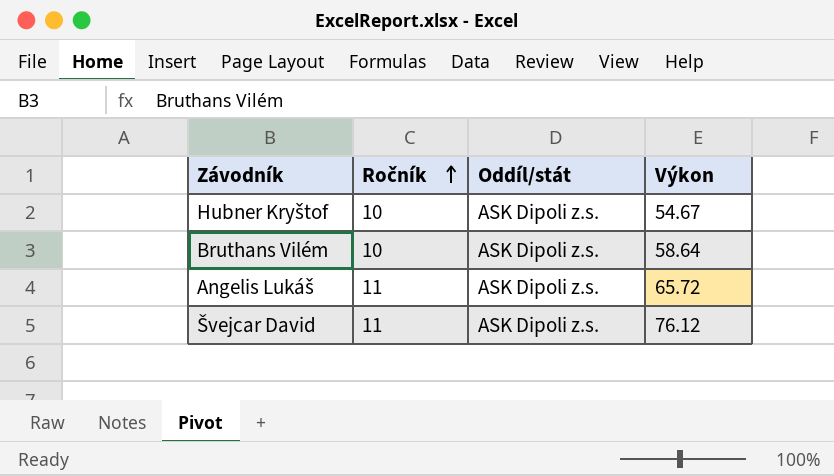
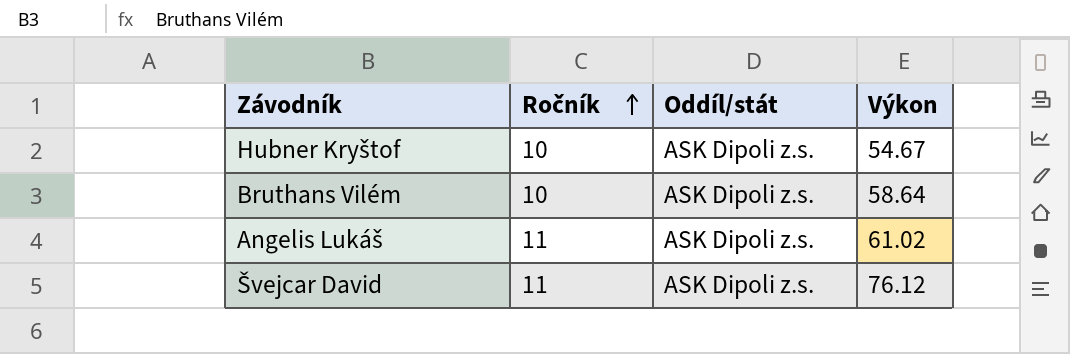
Angelis Lukáš | Výkon: 65.72 -> 61.02

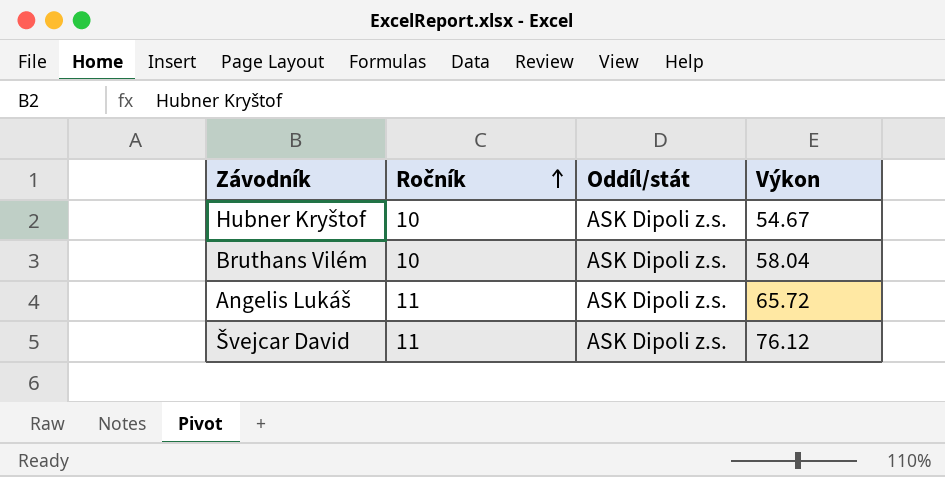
Bruthans Vilém | Výkon: 58.64 -> 58.04
Angelis Lukáš | Výkon: 61.02 -> 65.72

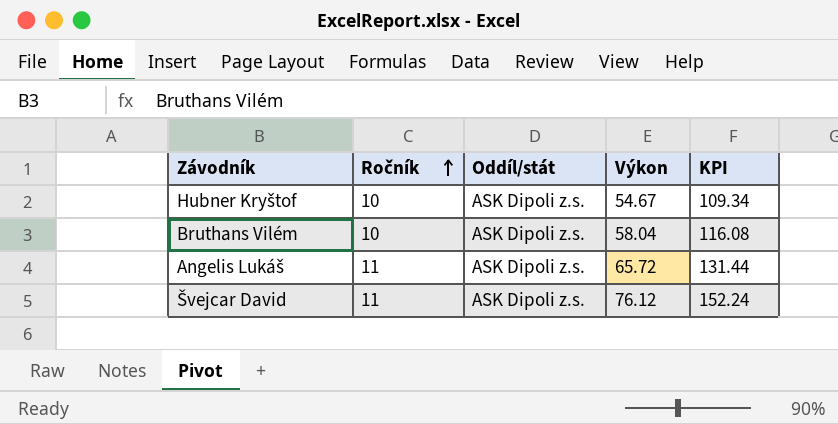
column KPI | formula: none -> [Výkon] * 2

